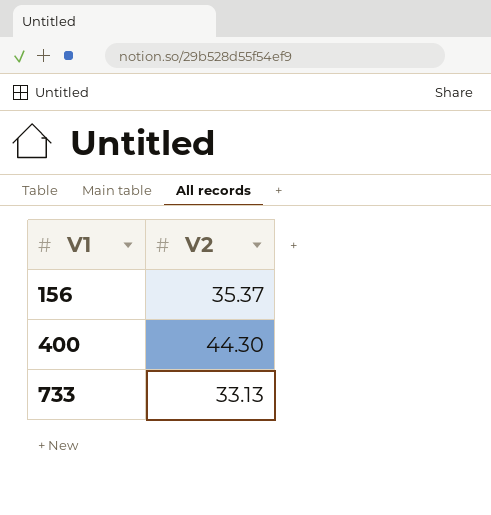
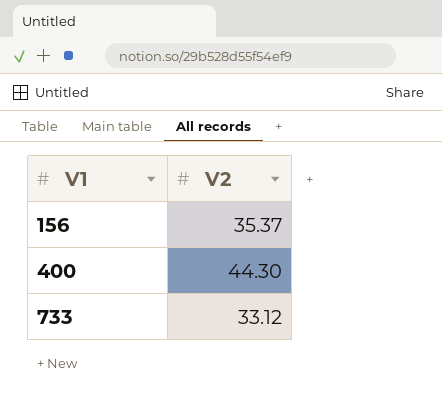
733 | V2: 33.13 -> 33.12

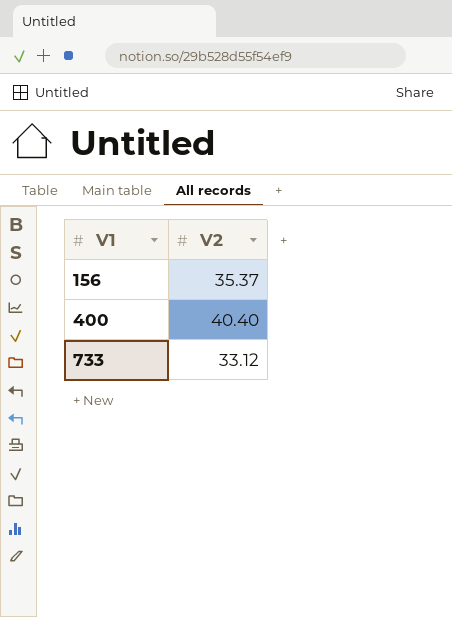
400 | V2: 44.30 -> 40.40

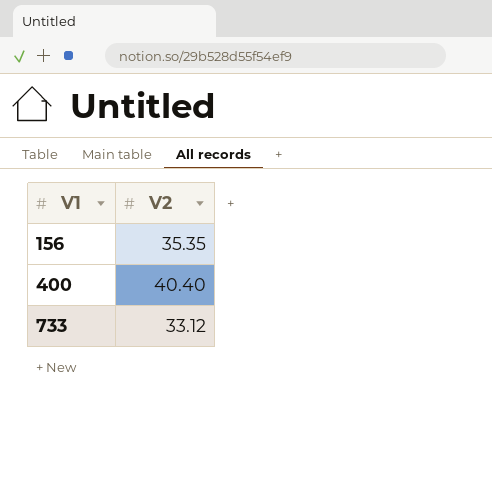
156 | V2: 35.37 -> 35.35

